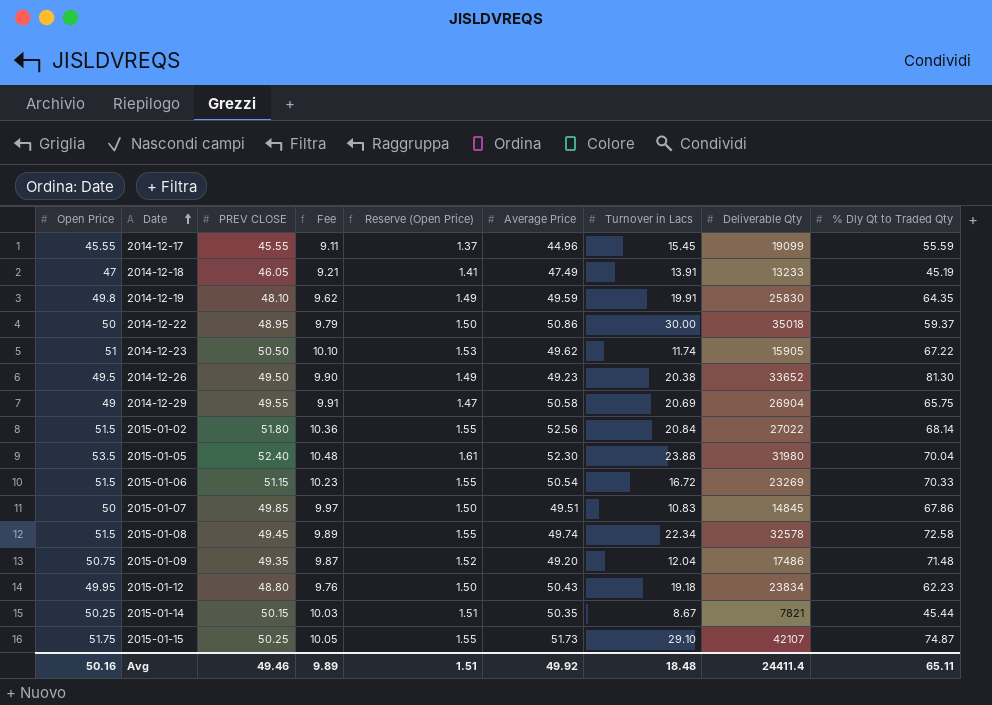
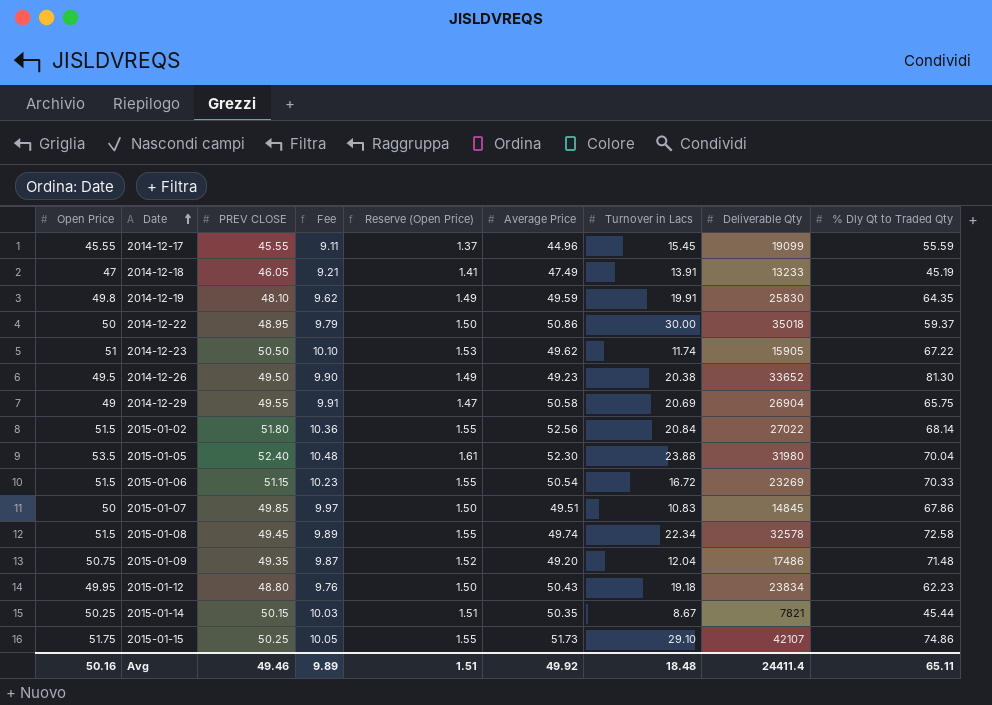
2015-01-15 | % Dly Qt to Traded Qty: 74.87 -> 74.86

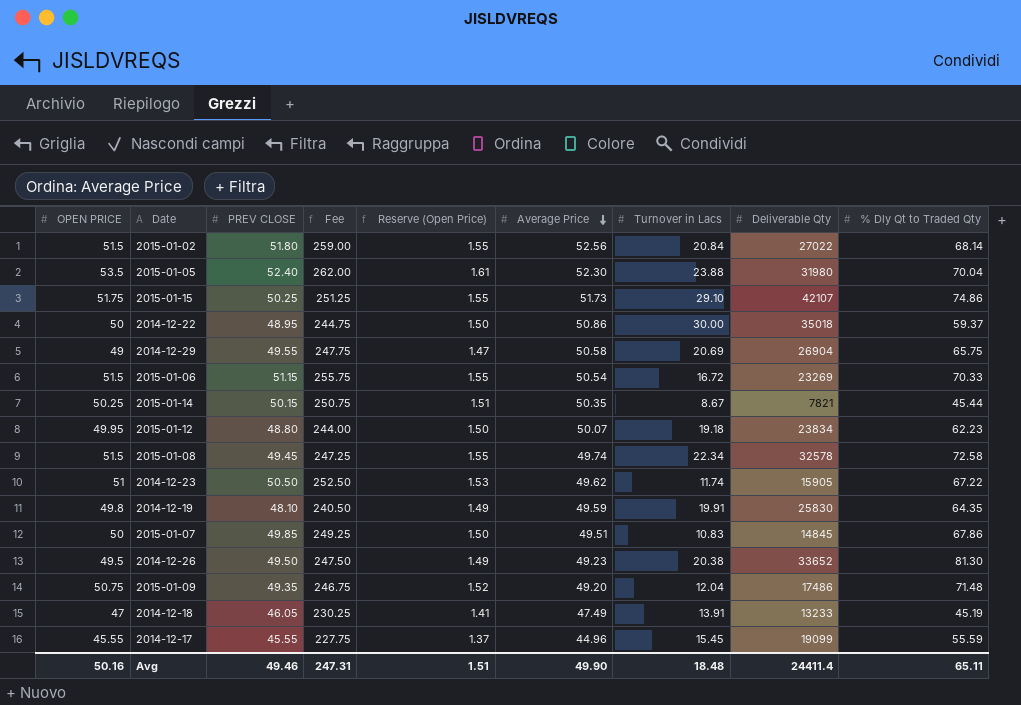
row order: Date ascending -> Average Price descending
column name: Open Price -> OPEN PRICE
column Fee | formula: [PREV CLOSE] * 0.2 -> [PREV CLOSE] * 5
2015-01-12 | Average Price: 50.43 -> 50.07
Avg | Fee: 9.89 -> 247.31
Avg | Average Price: 49.92 -> 49.90

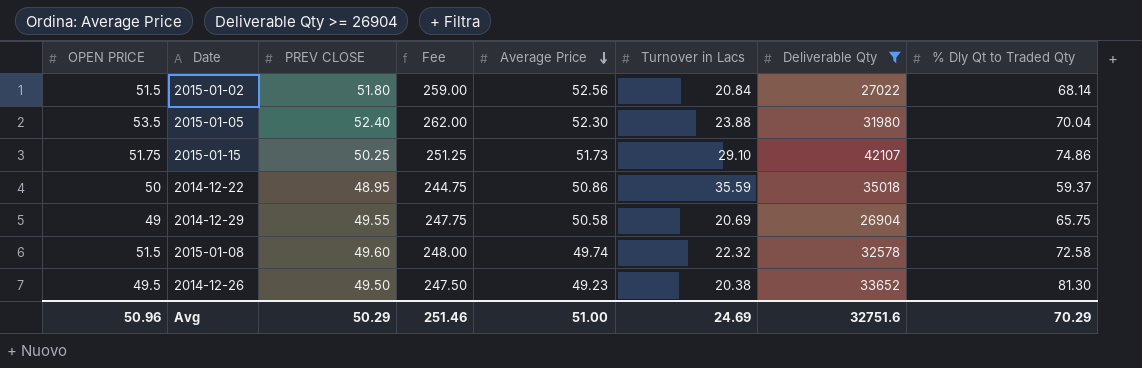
filter: none -> Deliverable Qty >= 26904
column Reserve (Open Price) | formula: [OPEN PRICE] * 0.03 -> none
2014-12-22 | Turnover in Lacs: 30.00 -> 35.59
2015-01-08 | PREV CLOSE: 49.45 -> 49.60
2015-01-08 | Fee: 247.25 -> 248.00
2015-01-08 | Turnover in Lacs: 22.34 -> 22.32
Avg | OPEN PRICE: 50.16 -> 50.96
Avg | PREV CLOSE: 49.46 -> 50.29
Avg | Fee: 247.31 -> 251.46
Avg | Average Price: 49.90 -> 51.00
Avg | Turnover in Lacs: 18.48 -> 24.69
Avg | Deliverable Qty: 24411.4 -> 32751.6
Avg | % Dly Qt to Traded Qty: 65.11 -> 70.29

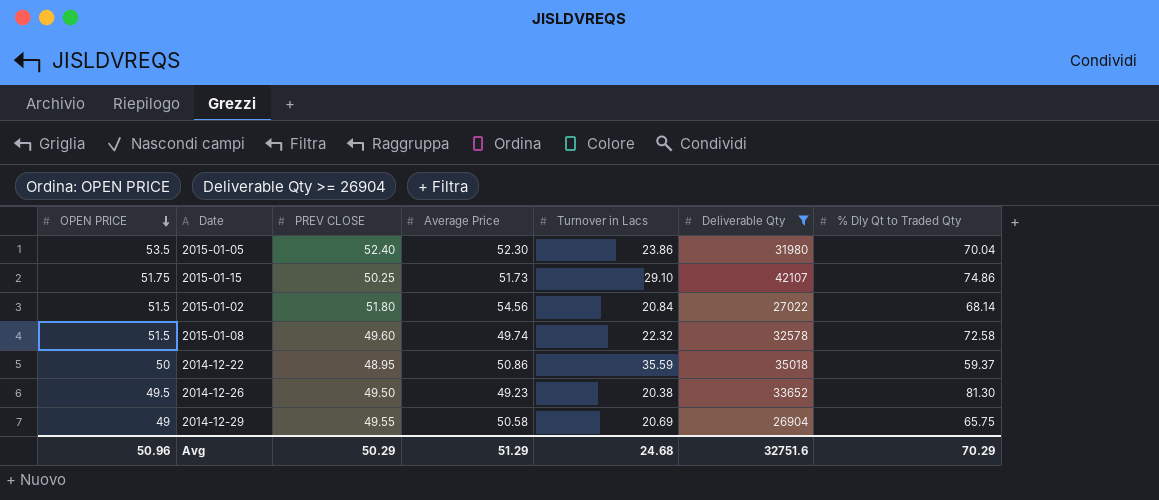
row order: Average Price descending -> OPEN PRICE descending
column Fee | formula: [PREV CLOSE] * 5 -> none
2015-01-05 | Turnover in Lacs: 23.88 -> 23.86
2015-01-02 | Average Price: 52.56 -> 54.56
Avg | Average Price: 51.00 -> 51.29
Avg | Turnover in Lacs: 24.69 -> 24.68

